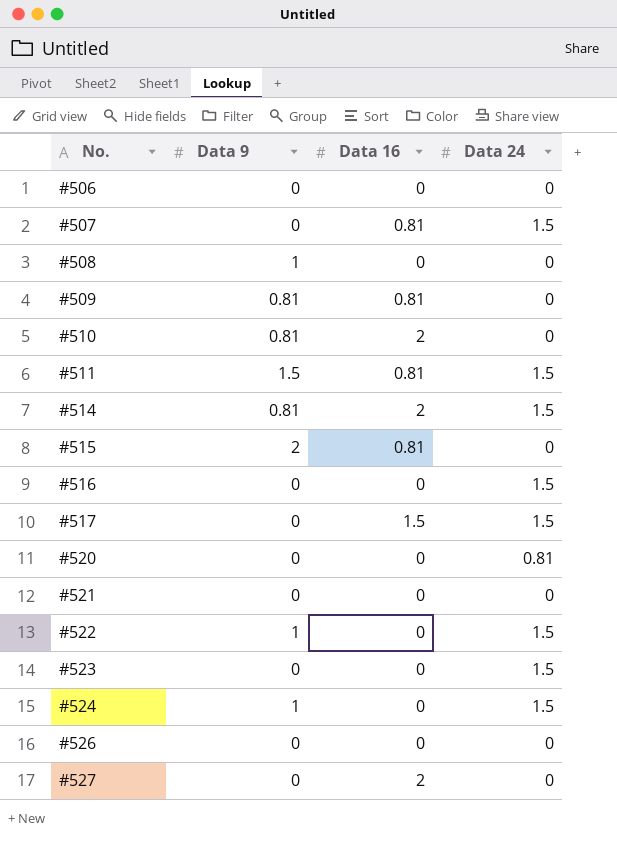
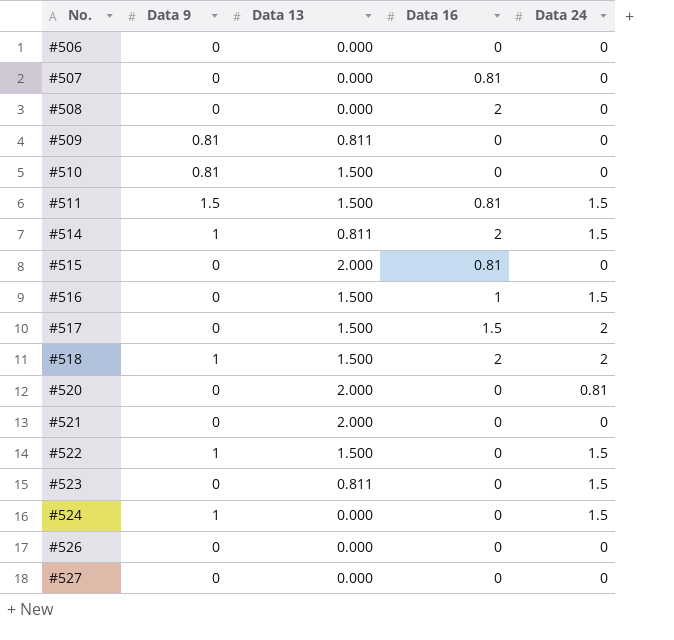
column Data 13 | position: none -> 3
#507 | Data 24: 1.5 -> 0
#508 | Data 9: 1 -> 0
#508 | Data 16: 0 -> 2
#509 | Data 16: 0.81 -> 0
#510 | Data 16: 2 -> 0
#514 | Data 9: 0.81 -> 1
#515 | Data 9: 2 -> 0
#516 | Data 16: 0 -> 1
#517 | Data 24: 1.5 -> 2
row #518: none -> 1 | 1.500 | 2 | 2
#527 | Data 16: 2 -> 0

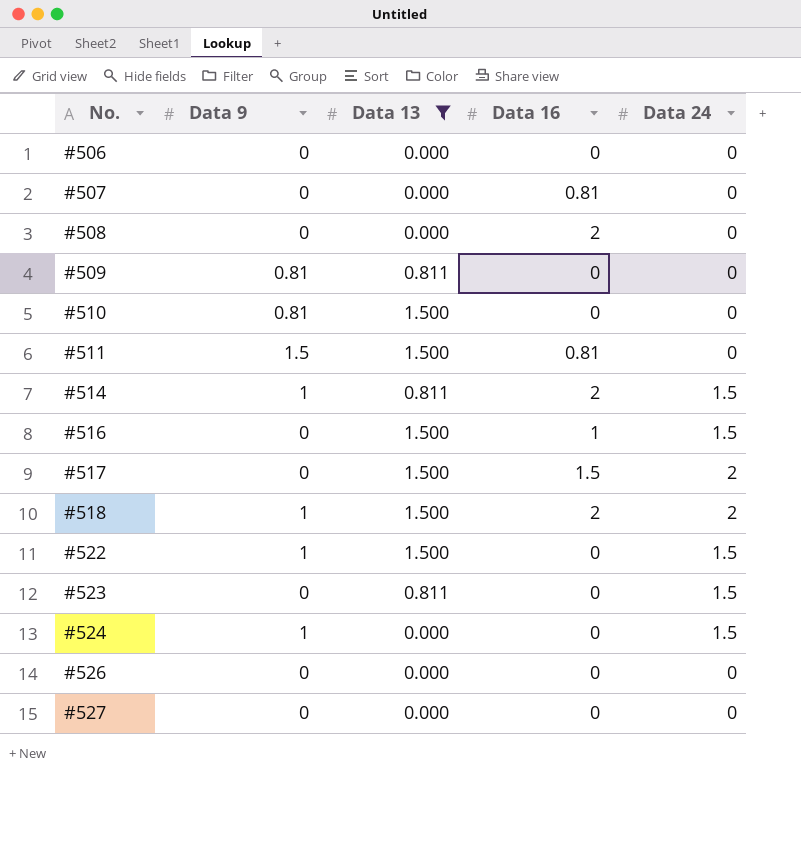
filter: none -> Data 13 != 2.000
#511 | Data 24: 1.5 -> 0

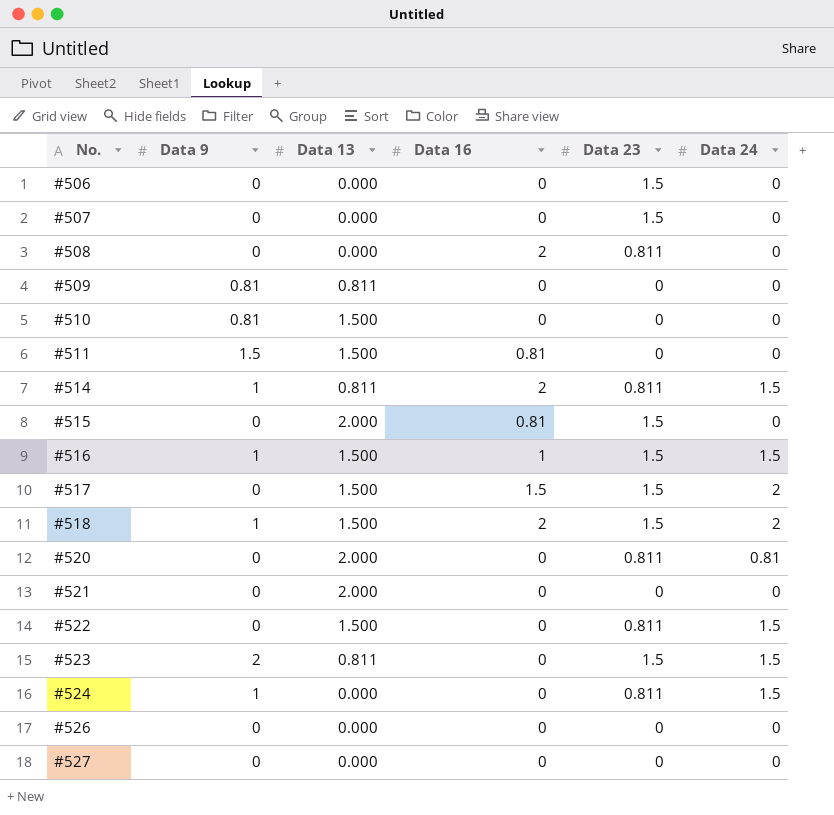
filter: Data 13 != 2.000 -> none
column Data 23 | position: none -> 5
#507 | Data 16: 0.81 -> 0
#516 | Data 9: 0 -> 1
#522 | Data 9: 1 -> 0
#523 | Data 9: 0 -> 2

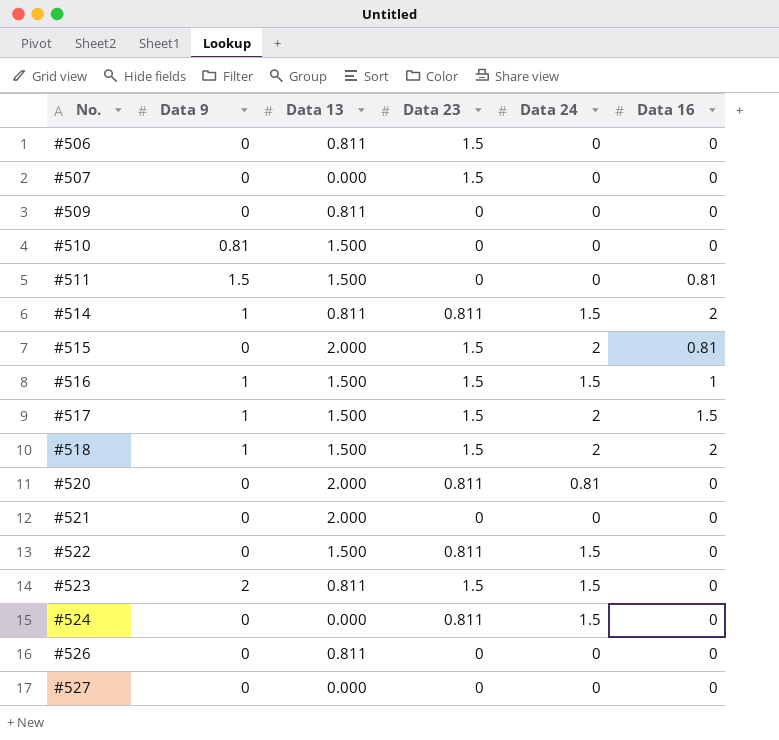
column Data 16 | position: 4 -> 6
row #508: 0 | 0.000 | 2 | 0.811 | 0 -> none
#506 | Data 13: 0.000 -> 0.811
#509 | Data 9: 0.81 -> 0
#515 | Data 24: 0 -> 2
#517 | Data 9: 0 -> 1
#524 | Data 9: 1 -> 0
#526 | Data 13: 0.000 -> 0.811

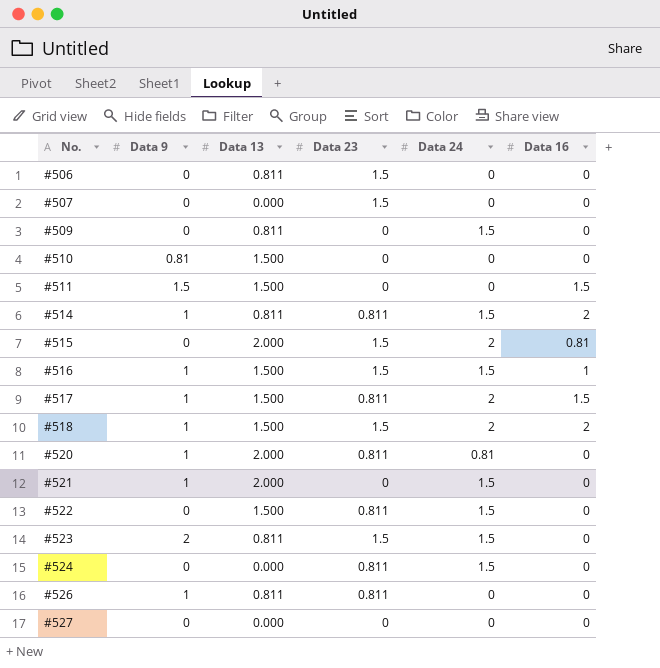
#509 | Data 24: 0 -> 1.5
#511 | Data 16: 0.81 -> 1.5
#517 | Data 23: 1.5 -> 0.811
#520 | Data 9: 0 -> 1
#521 | Data 9: 0 -> 1
#521 | Data 24: 0 -> 1.5
#526 | Data 9: 0 -> 1
#526 | Data 23: 0 -> 0.811

